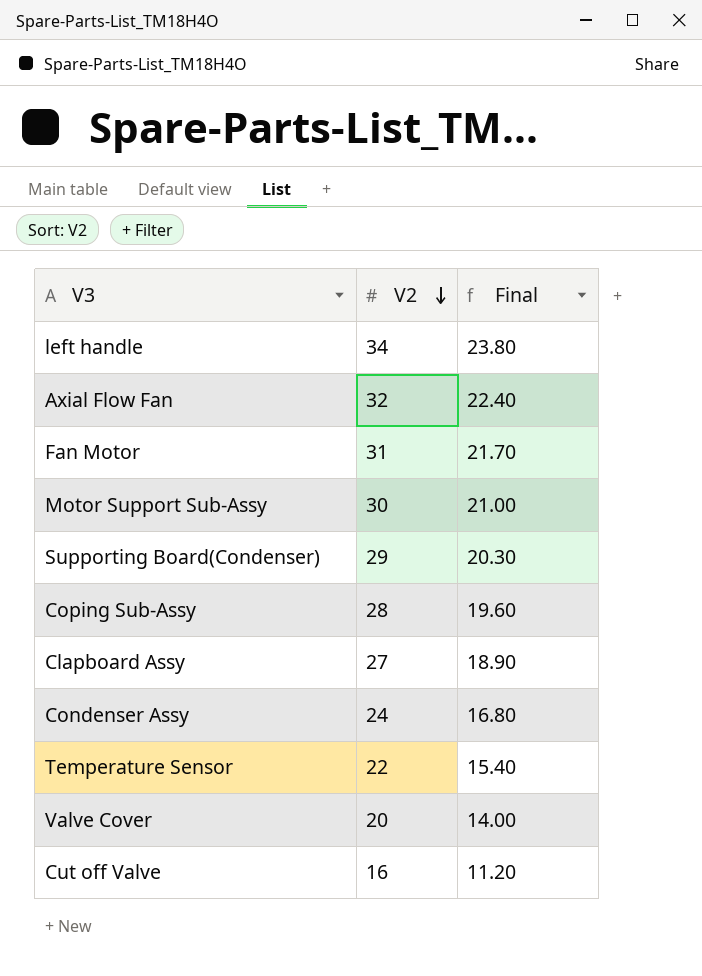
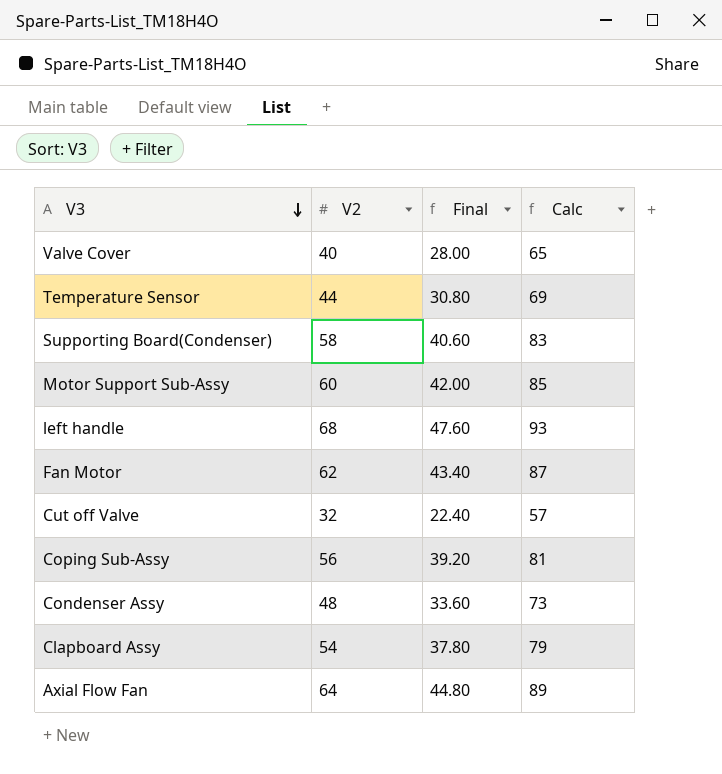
row order: V2 descending -> V3 descending
column Calc | formula: none -> [V2] + 25
Valve Cover | V2: 20 -> 40
Valve Cover | Final: 14.00 -> 28.00
Temperature Sensor | V2: 22 -> 44
Temperature Sensor | Final: 15.40 -> 30.80
Supporting Board(Condenser) | V2: 29 -> 58
Supporting Board(Condenser) | Final: 20.30 -> 40.60
Motor Support Sub-Assy | V2: 30 -> 60
Motor Support Sub-Assy | Final: 21.00 -> 42.00
left handle | V2: 34 -> 68
left handle | Final: 23.80 -> 47.60
Fan Motor | V2: 31 -> 62
Fan Motor | Final: 21.70 -> 43.40
Cut off Valve | V2: 16 -> 32
Cut off Valve | Final: 11.20 -> 22.40
Coping Sub-Assy | V2: 28 -> 56
Coping Sub-Assy | Final: 19.60 -> 39.20
Condenser Assy | V2: 24 -> 48
Condenser Assy | Final: 16.80 -> 33.60
Clapboard Assy | V2: 27 -> 54
Clapboard Assy | Final: 18.90 -> 37.80
Axial Flow Fan | V2: 32 -> 64
Axial Flow Fan | Final: 22.40 -> 44.80

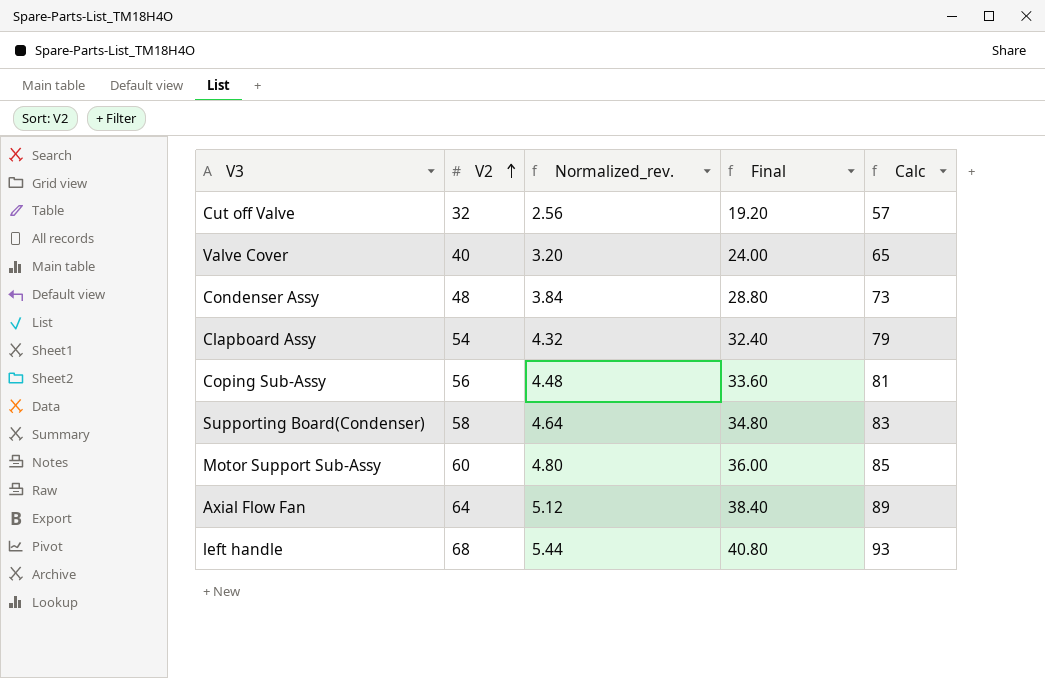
row order: V3 descending -> V2 ascending
column Normalized_rev. | formula: none -> [V2] * 0.08
column Final | formula: [V2] * 0.7 -> [V2] * 0.6
row Temperature Sensor: 44 | 30.80 | 69 -> none
row Fan Motor: 62 | 43.40 | 87 -> none

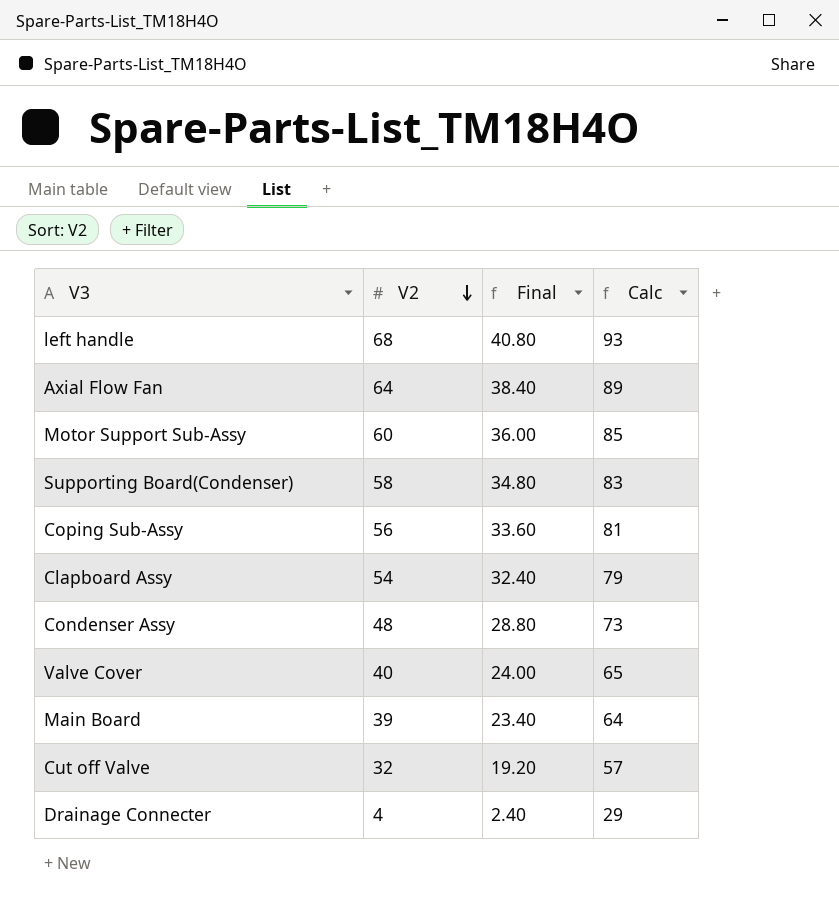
row order: V2 ascending -> V2 descending
column Normalized_rev. | formula: [V2] * 0.08 -> none
row Main Board: none -> 39 | 23.40 | 64
row Drainage Connecter: none -> 4 | 2.40 | 29

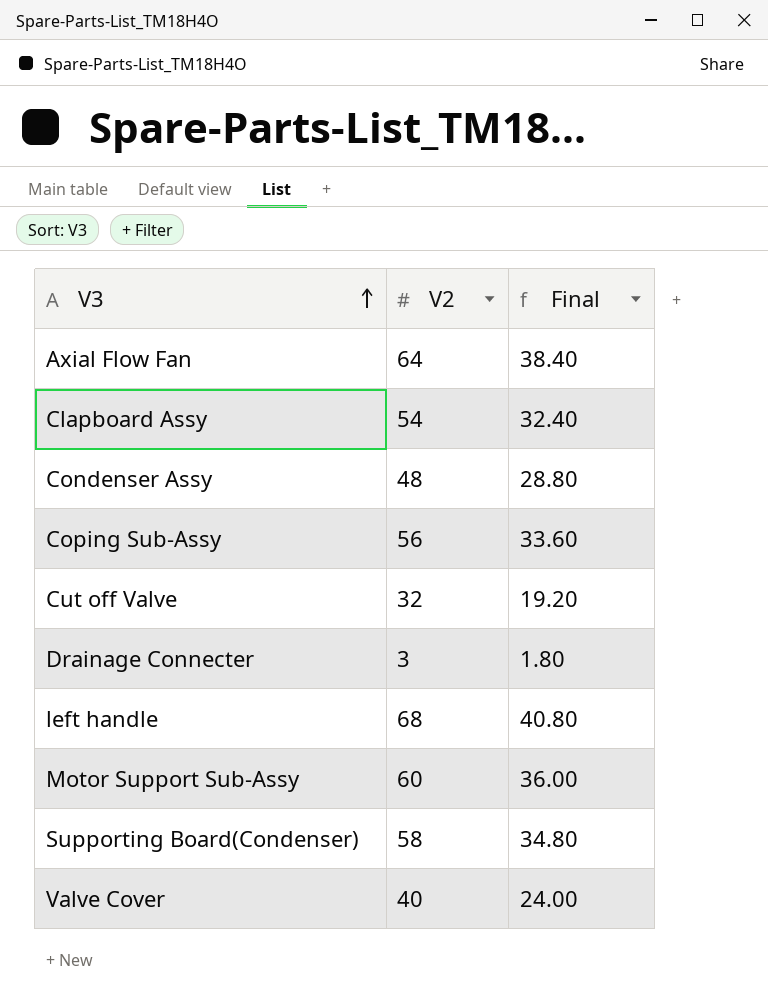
row order: V2 descending -> V3 ascending
column Calc | formula: [V2] + 25 -> none
row Main Board: 39 | 23.40 | 64 -> none
Drainage Connecter | V2: 4 -> 3
Drainage Connecter | Final: 2.40 -> 1.80

